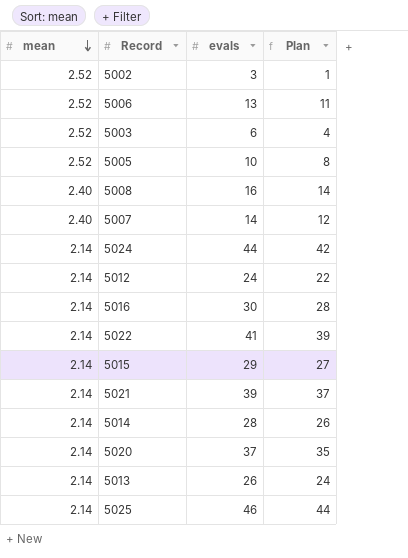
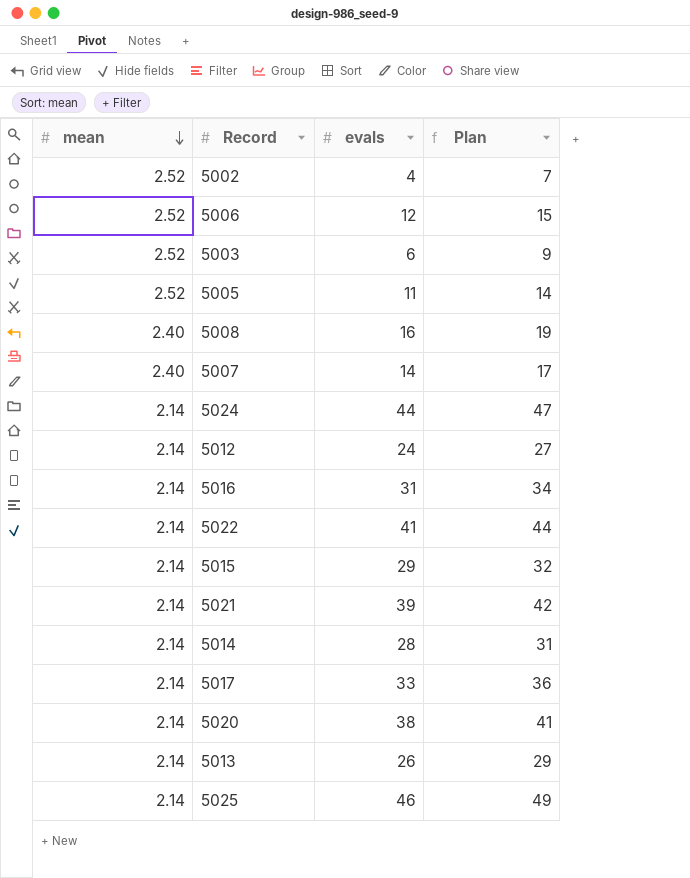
column Plan | formula: [evals] - 2 -> [evals] + 3
5002 | evals: 3 -> 4
5006 | evals: 13 -> 12
5005 | evals: 10 -> 11
5016 | evals: 30 -> 31
row 5017: none -> 2.14 | 33 | 36
5020 | evals: 37 -> 38

